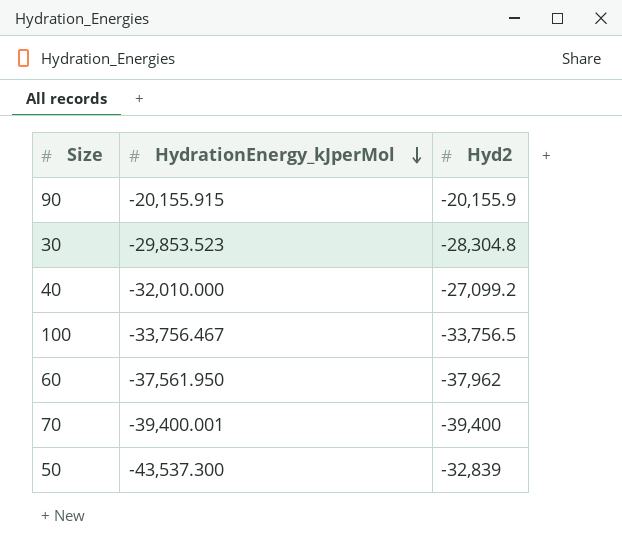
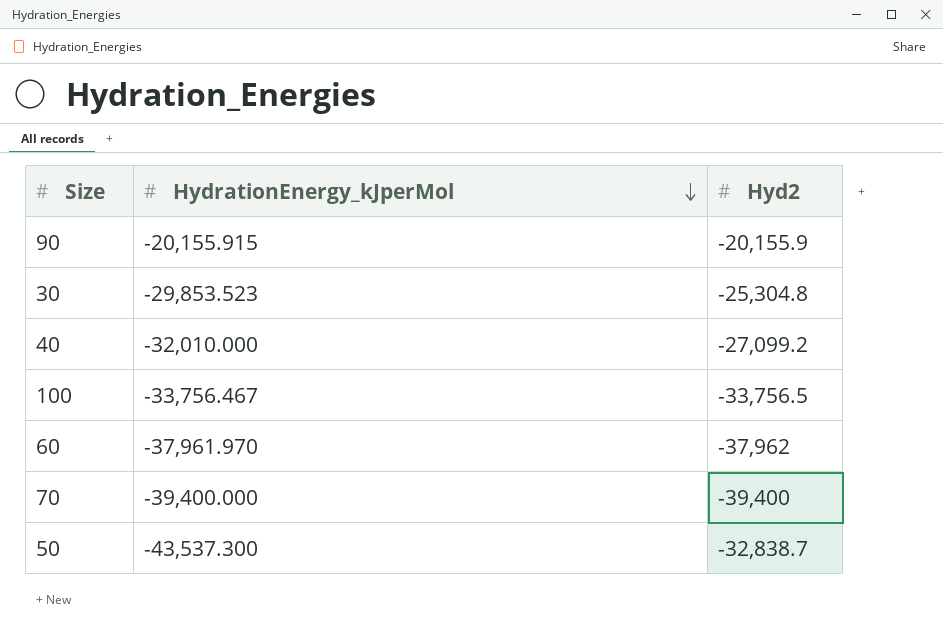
30 | Hyd2: -28,304.8 -> -25,304.8
60 | HydrationEnergy_kJperMol: -37,561.950 -> -37,961.970
70 | HydrationEnergy_kJperMol: -39,400.001 -> -39,400.000
50 | Hyd2: -32,839 -> -32,838.7

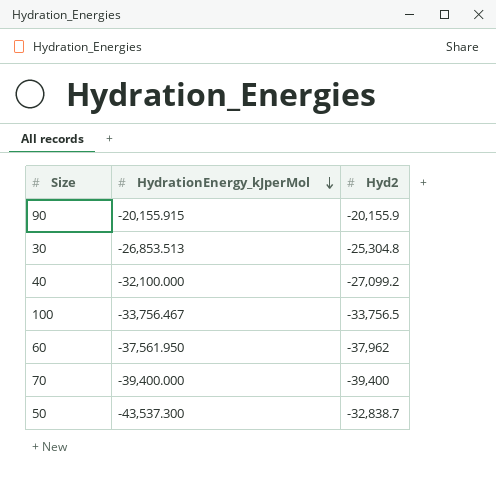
30 | HydrationEnergy_kJperMol: -29,853.523 -> -26,853.513
40 | HydrationEnergy_kJperMol: -32,010.000 -> -32,100.000
60 | HydrationEnergy_kJperMol: -37,961.970 -> -37,561.950

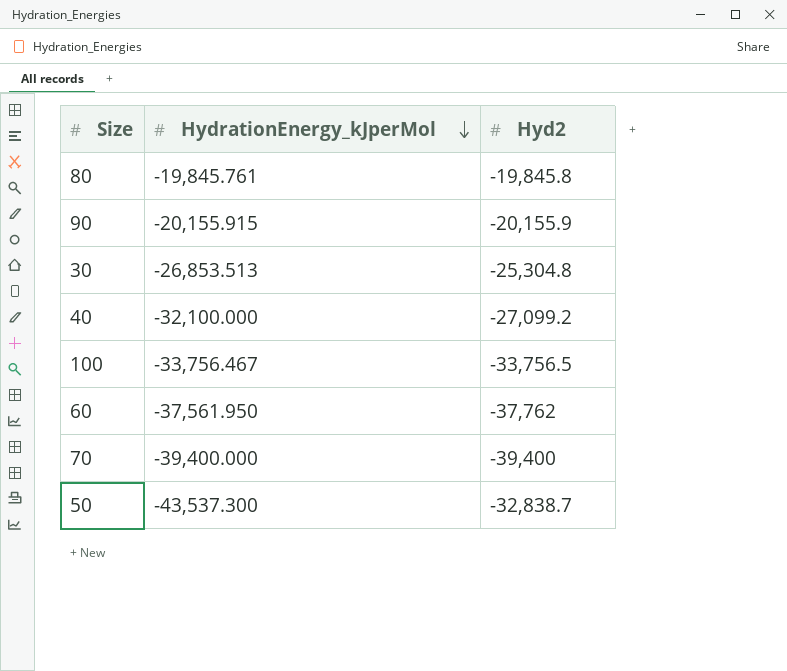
row 80: none -> -19,845.761 | -19,845.8
60 | Hyd2: -37,962 -> -37,762

